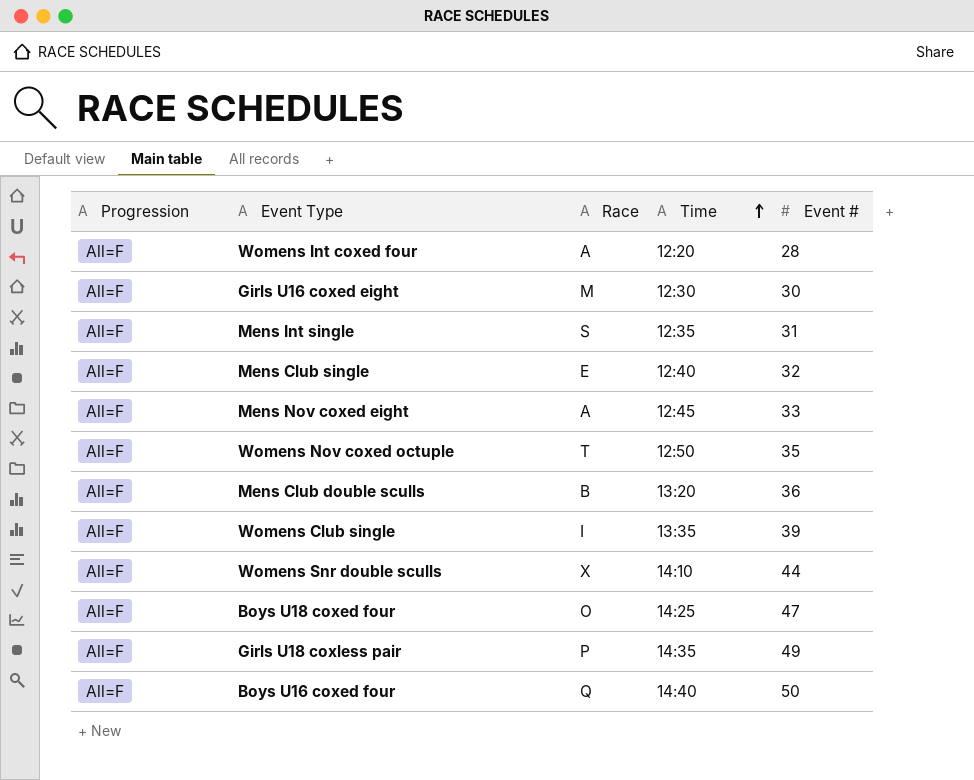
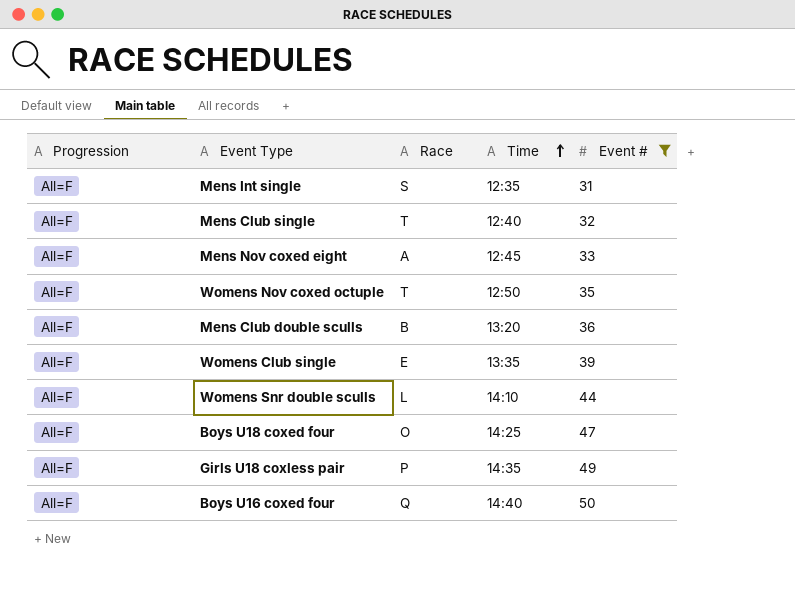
filter: none -> Event # >= 31
Mens Club single | Race: E -> T
Womens Club single | Race: I -> E
Womens Snr double sculls | Race: X -> L

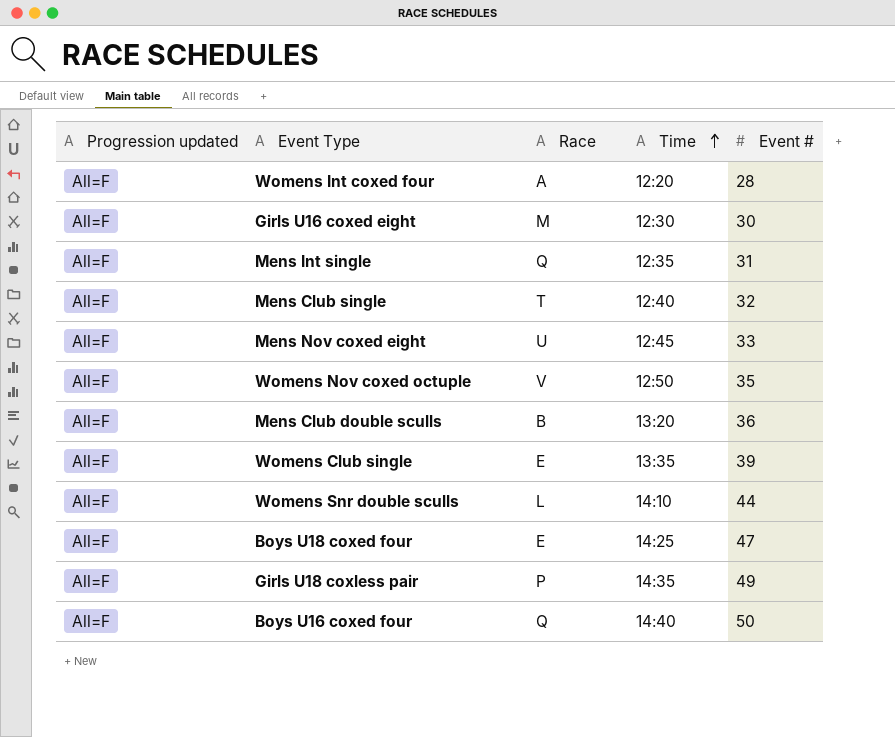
filter: Event # >= 31 -> none
column name: Progression -> Progression updated
Mens Int single | Race: S -> Q
Mens Nov coxed eight | Race: A -> U
Womens Nov coxed octuple | Race: T -> V
Boys U18 coxed four | Race: O -> E

